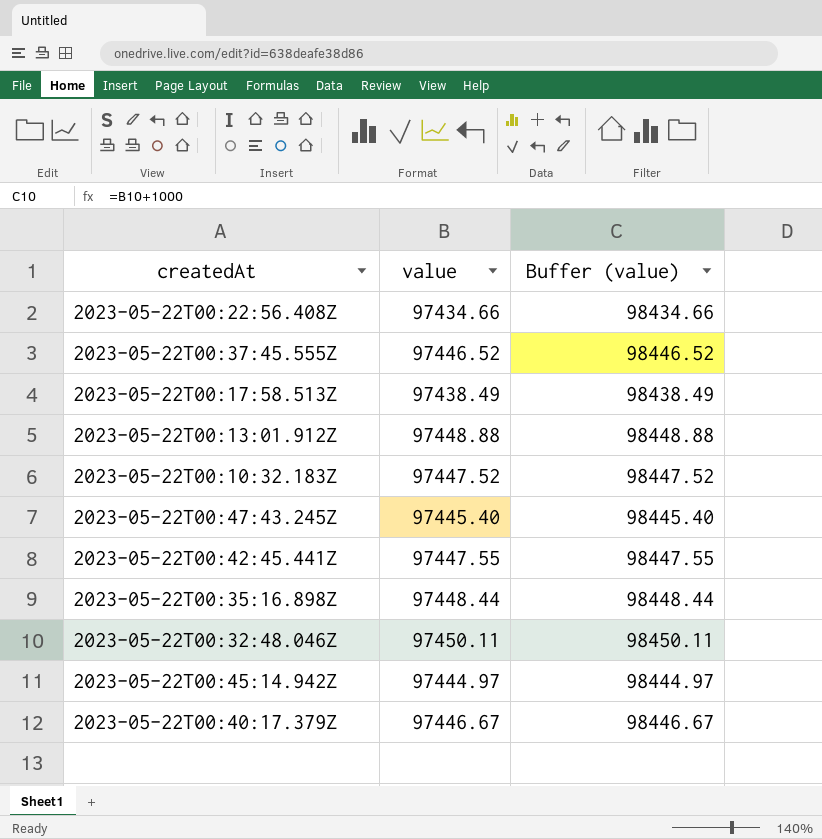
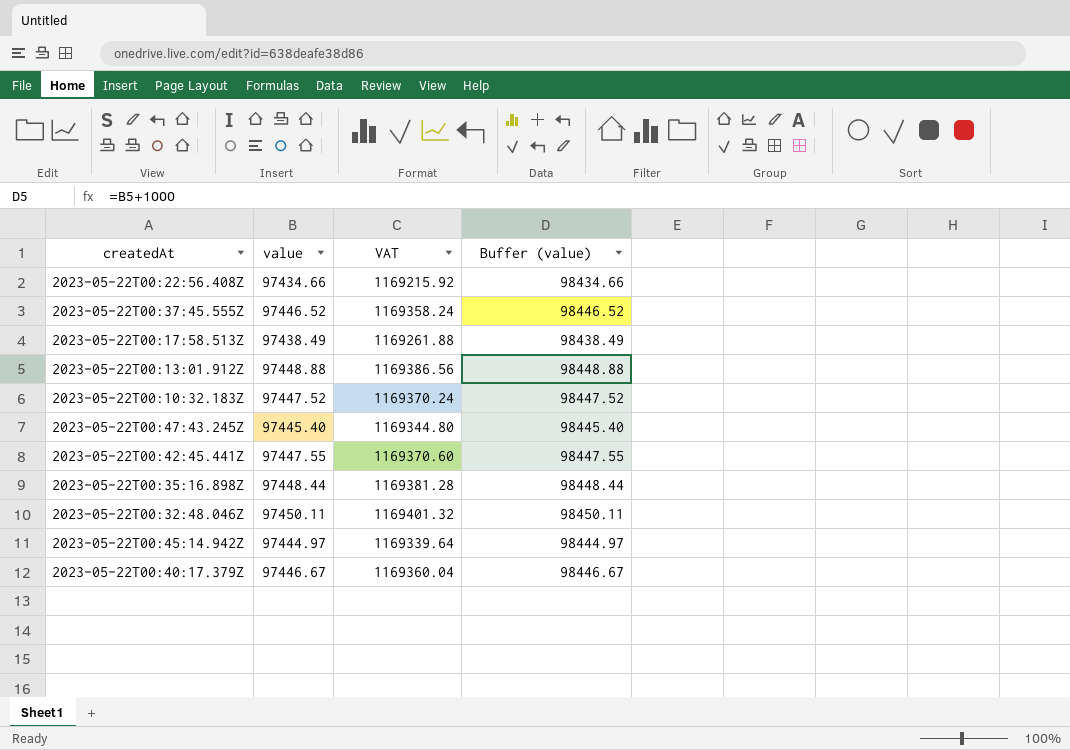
column VAT | formula: none -> [value] * 12

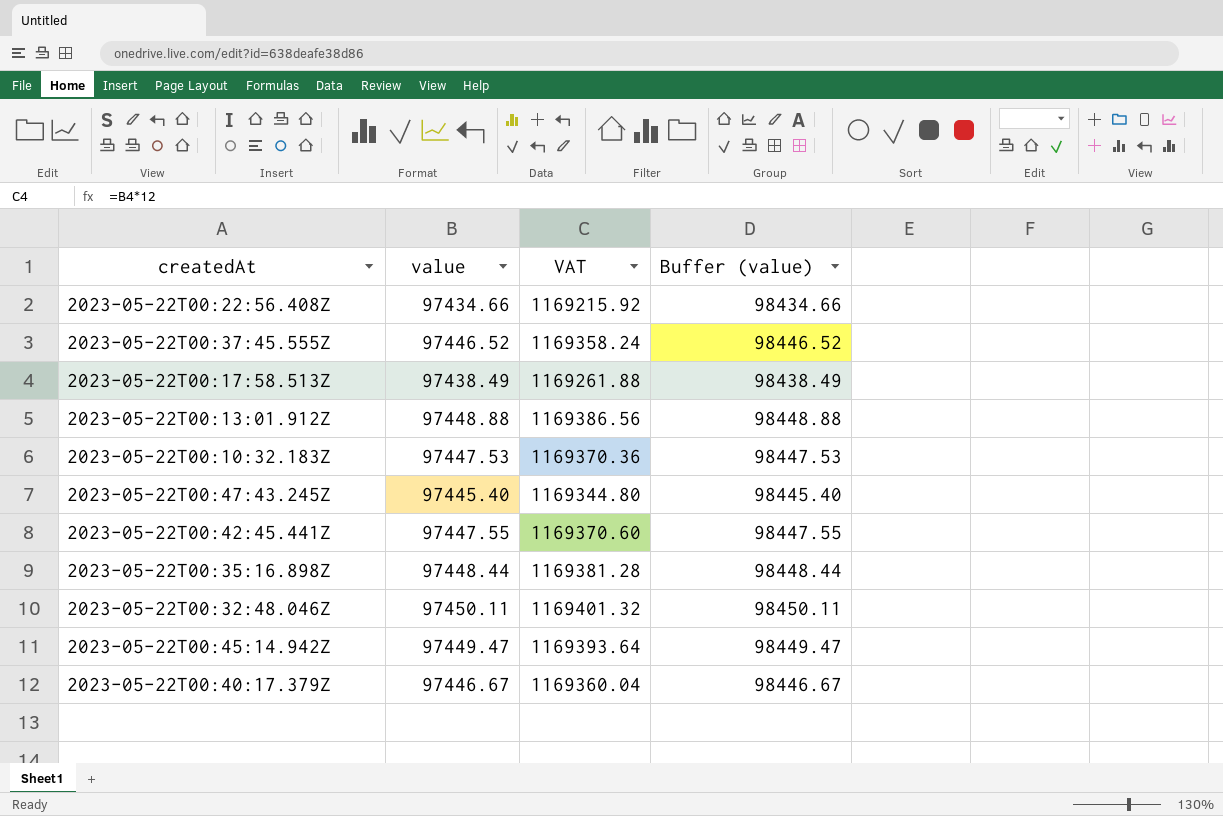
2023-05-22T00:10:32.183Z | value: 97447.52 -> 97447.53
2023-05-22T00:10:32.183Z | VAT: 1169370.24 -> 1169370.36
2023-05-22T00:10:32.183Z | Buffer (value): 98447.52 -> 98447.53
2023-05-22T00:45:14.942Z | value: 97444.97 -> 97449.47
2023-05-22T00:45:14.942Z | VAT: 1169339.64 -> 1169393.64
2023-05-22T00:45:14.942Z | Buffer (value): 98444.97 -> 98449.47

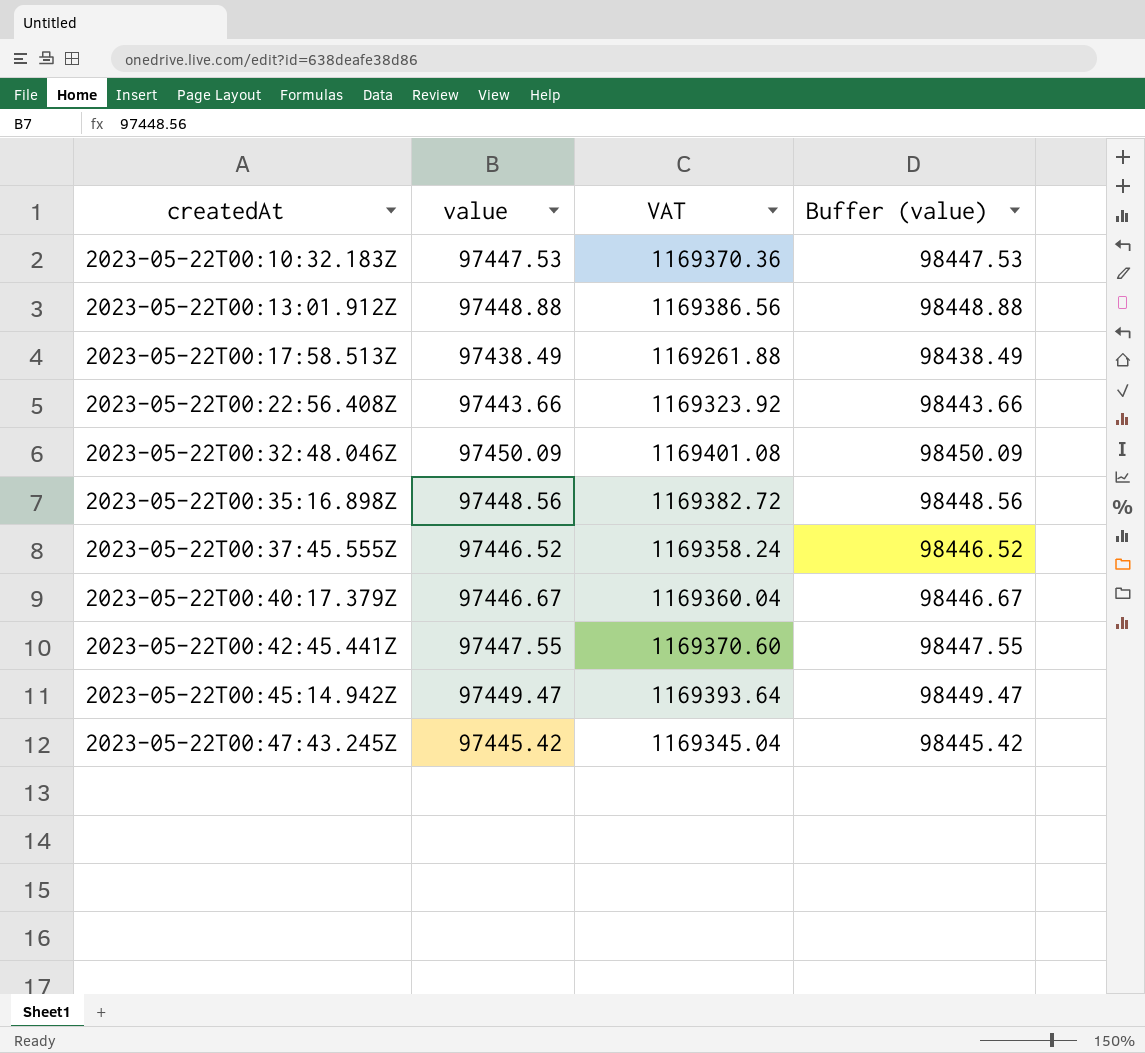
row order: none -> createdAt ascending
2023-05-22T00:22:56.408Z | value: 97434.66 -> 97443.66
2023-05-22T00:22:56.408Z | VAT: 1169215.92 -> 1169323.92
2023-05-22T00:22:56.408Z | Buffer (value): 98434.66 -> 98443.66
2023-05-22T00:32:48.046Z | value: 97450.11 -> 97450.09
2023-05-22T00:32:48.046Z | VAT: 1169401.32 -> 1169401.08
2023-05-22T00:32:48.046Z | Buffer (value): 98450.11 -> 98450.09
2023-05-22T00:35:16.898Z | value: 97448.44 -> 97448.56
2023-05-22T00:35:16.898Z | VAT: 1169381.28 -> 1169382.72
2023-05-22T00:35:16.898Z | Buffer (value): 98448.44 -> 98448.56
2023-05-22T00:47:43.245Z | value: 97445.40 -> 97445.42
2023-05-22T00:47:43.245Z | VAT: 1169344.80 -> 1169345.04
2023-05-22T00:47:43.245Z | Buffer (value): 98445.40 -> 98445.42

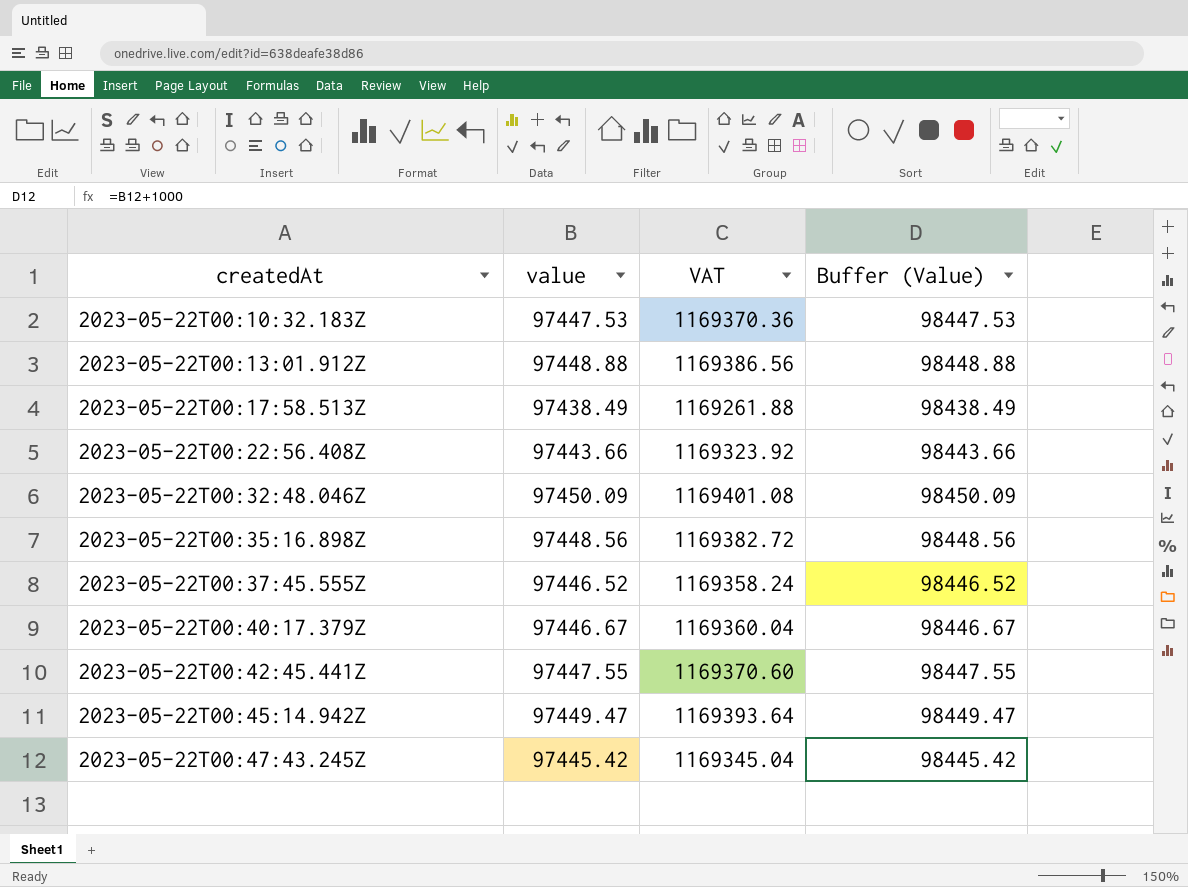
column name: Buffer (value) -> Buffer (Value)

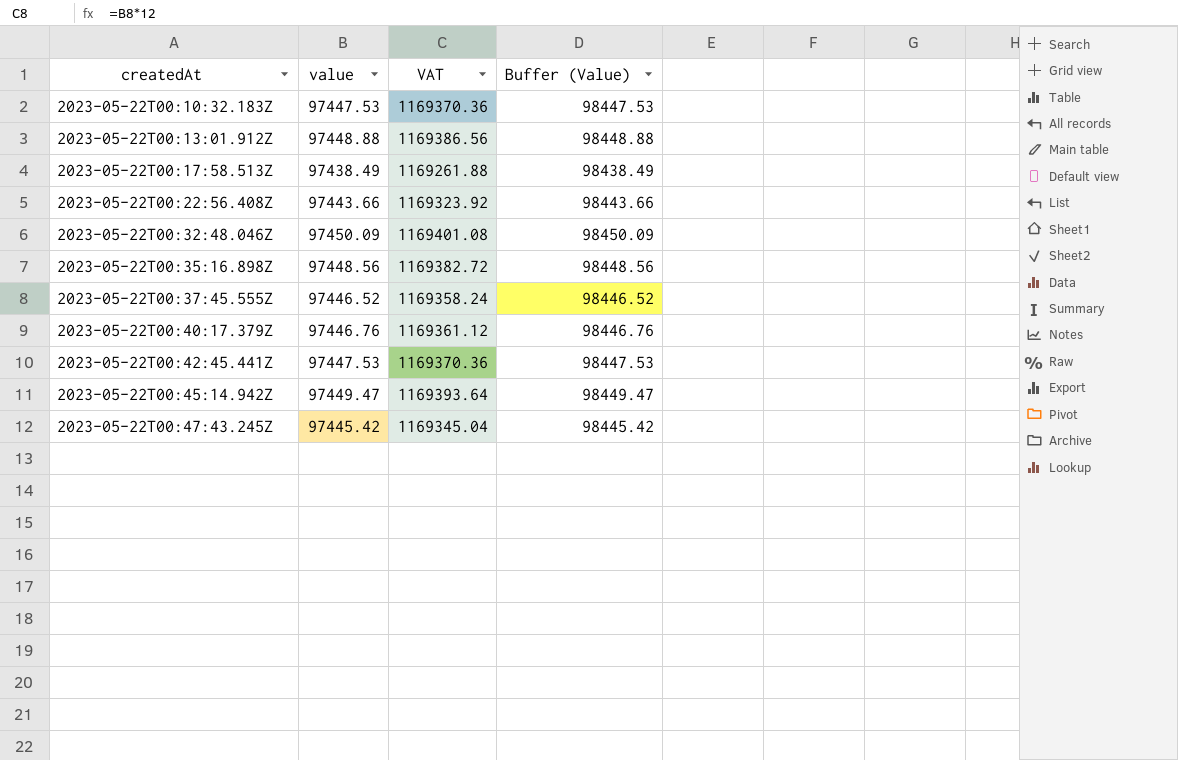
2023-05-22T00:40:17.379Z | value: 97446.67 -> 97446.76
2023-05-22T00:40:17.379Z | VAT: 1169360.04 -> 1169361.12
2023-05-22T00:40:17.379Z | Buffer (Value): 98446.67 -> 98446.76
2023-05-22T00:42:45.441Z | value: 97447.55 -> 97447.53
2023-05-22T00:42:45.441Z | VAT: 1169370.60 -> 1169370.36
2023-05-22T00:42:45.441Z | Buffer (Value): 98447.55 -> 98447.53

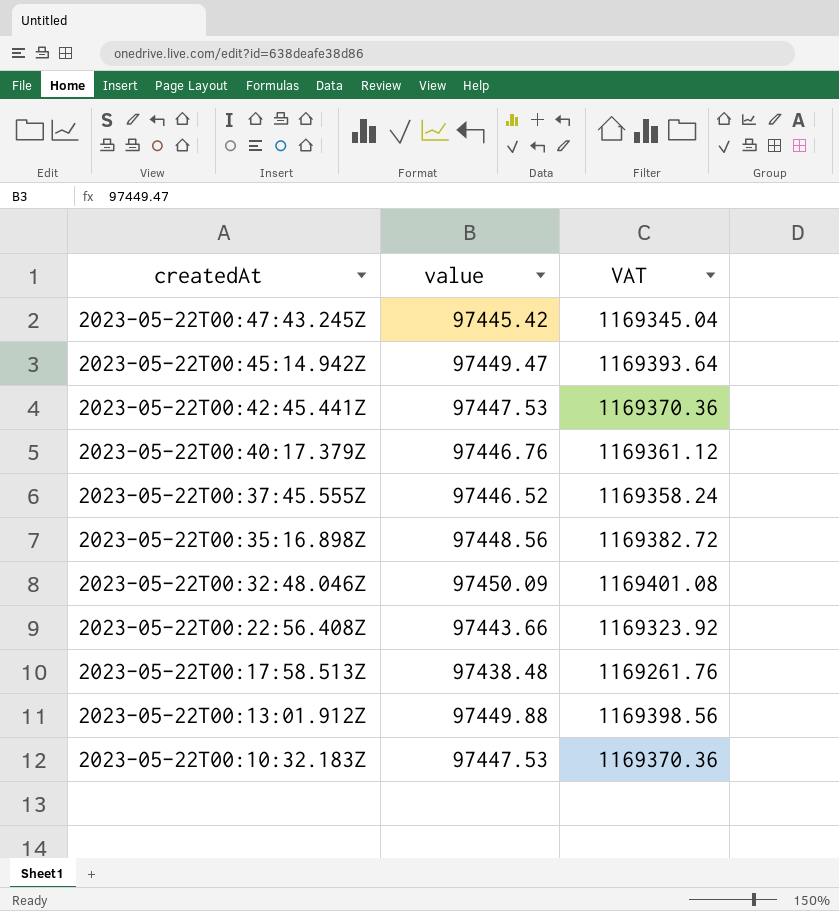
row order: createdAt ascending -> createdAt descending
column Buffer (Value) | formula: [value] + 1000 -> none
2023-05-22T00:17:58.513Z | value: 97438.49 -> 97438.48
2023-05-22T00:17:58.513Z | VAT: 1169261.88 -> 1169261.76
2023-05-22T00:13:01.912Z | value: 97448.88 -> 97449.88
2023-05-22T00:13:01.912Z | VAT: 1169386.56 -> 1169398.56

